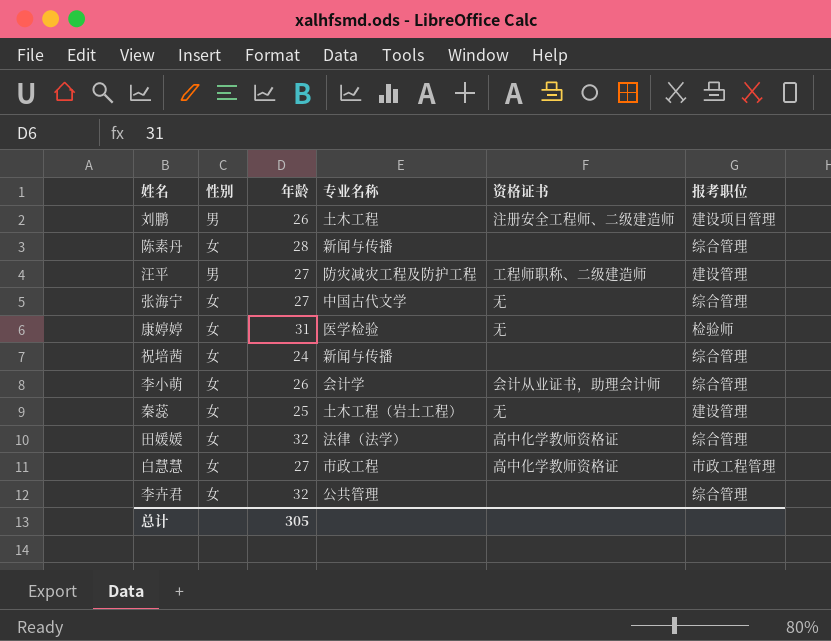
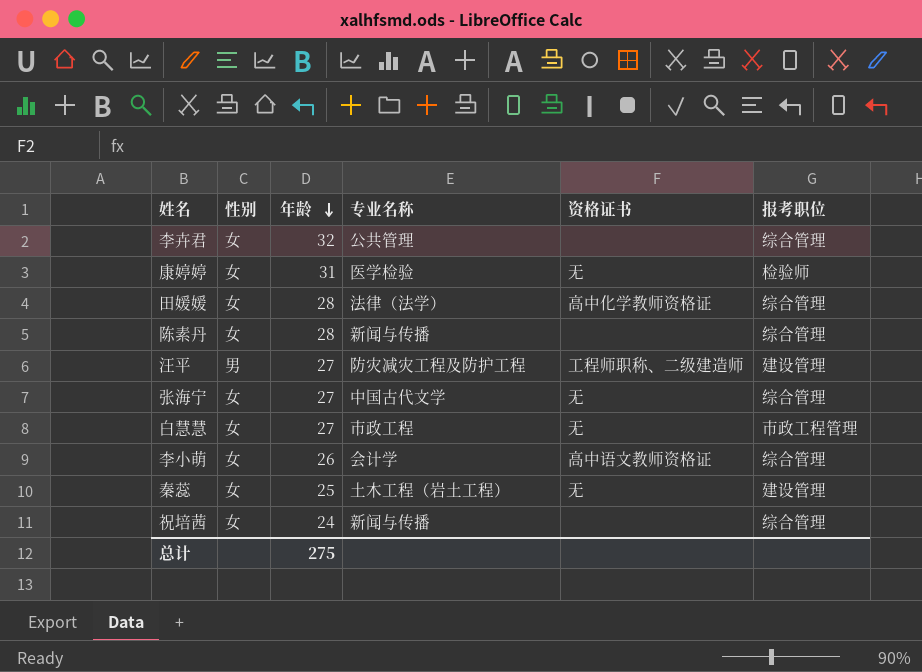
row order: none -> 年龄 descending
row 刘鹏: 男 | 26 | 土木工程 | 注册安全工程师、二级建造师 | 建设项目管理 -> none
田媛媛 | 年龄: 32 -> 28
白慧慧 | 资格证书: 高中化学教师资格证 -> 无
李小萌 | 资格证书: 会计从业证书，助理会计师 -> 高中语文教师资格证
总计 | 年龄: 305 -> 275

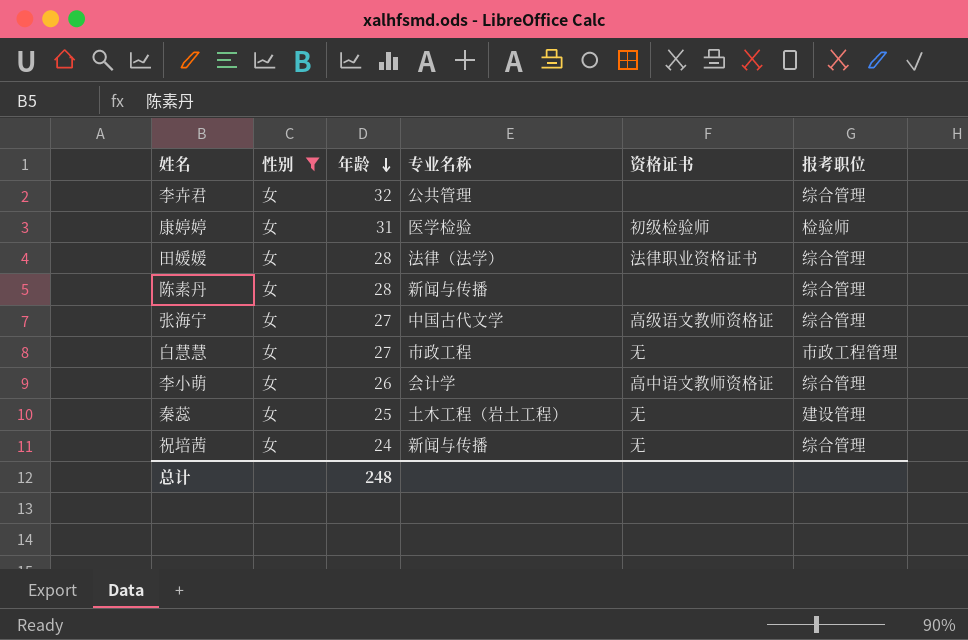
filter: none -> 性别 = 女
康婷婷 | 资格证书: 无 -> 初级检验师
田媛媛 | 资格证书: 高中化学教师资格证 -> 法律职业资格证书
张海宁 | 资格证书: 无 -> 高级语文教师资格证
祝培茜 | 资格证书: none -> 无
总计 | 年龄: 275 -> 248

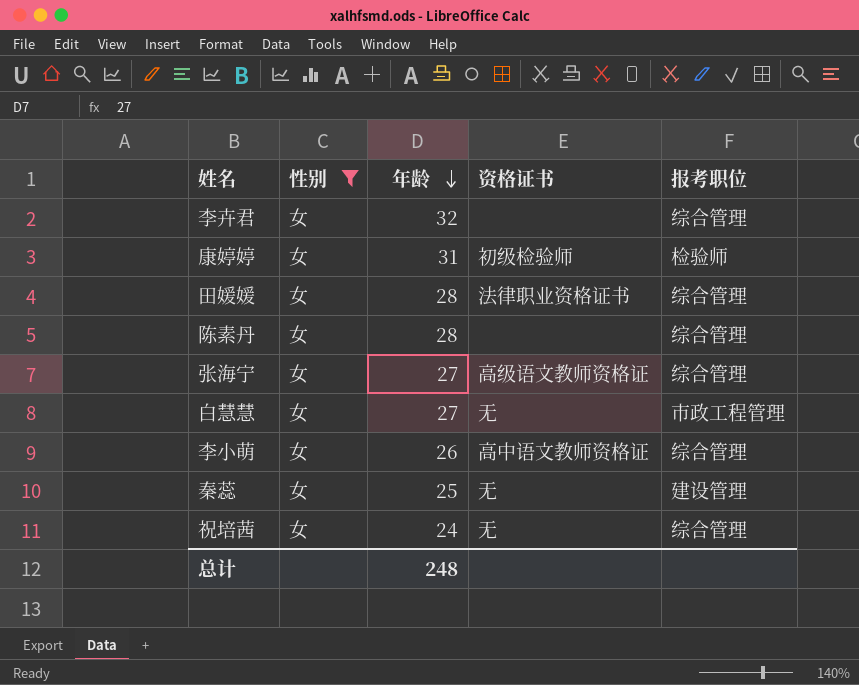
column 专业名称 | position: 4 -> none

